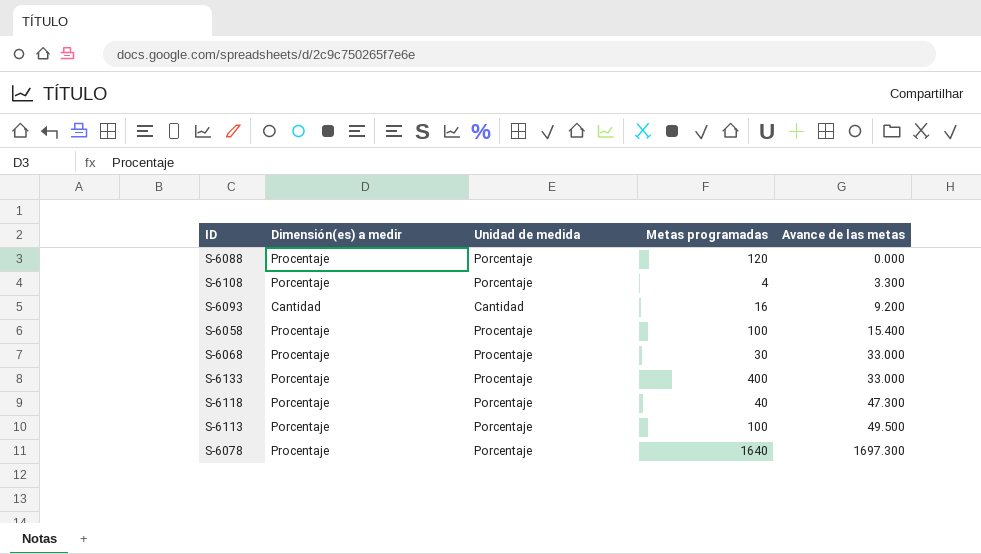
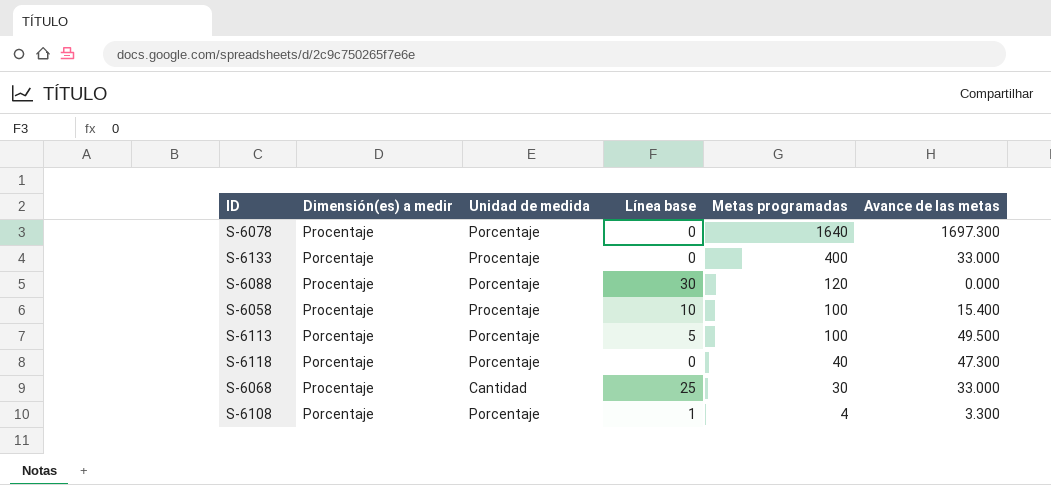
row order: Avance de las metas ascending -> Metas programadas descending
column Línea base | position: none -> 4
row S-6093: Cantidad | Cantidad | 16 | 9.200 -> none
S-6068 | Unidad de medida: Procentaje -> Cantidad

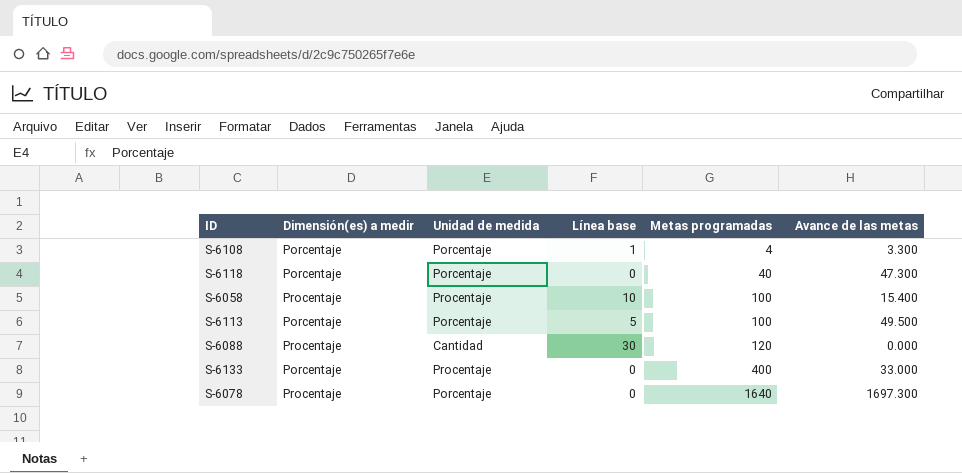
row order: Metas programadas descending -> Metas programadas ascending
row S-6068: Procentaje | Cantidad | 25 | 30 | 33.000 -> none
S-6088 | Unidad de medida: Porcentaje -> Cantidad

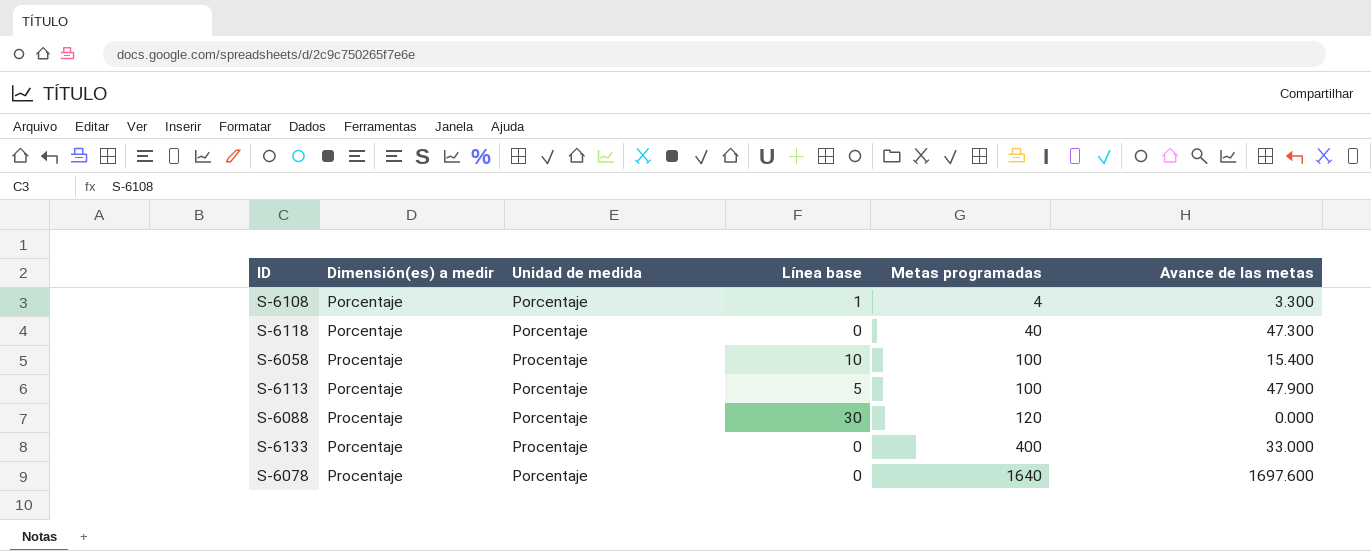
S-6113 | Avance de las metas: 49.500 -> 47.900
S-6088 | Unidad de medida: Cantidad -> Porcentaje
S-6078 | Avance de las metas: 1697.300 -> 1697.600

